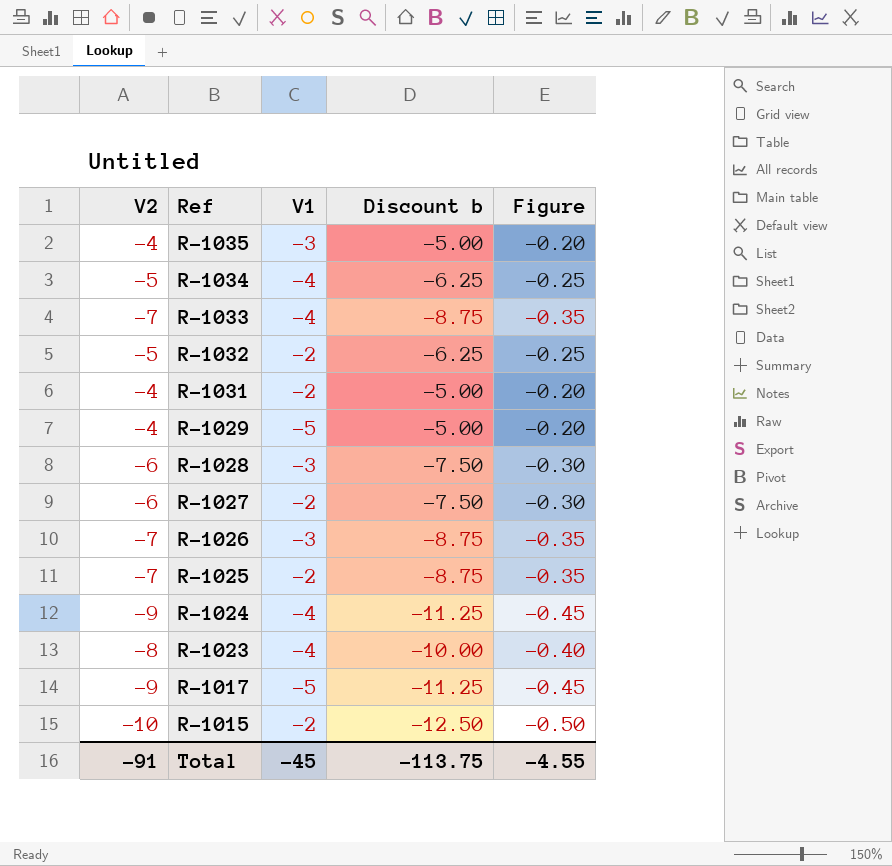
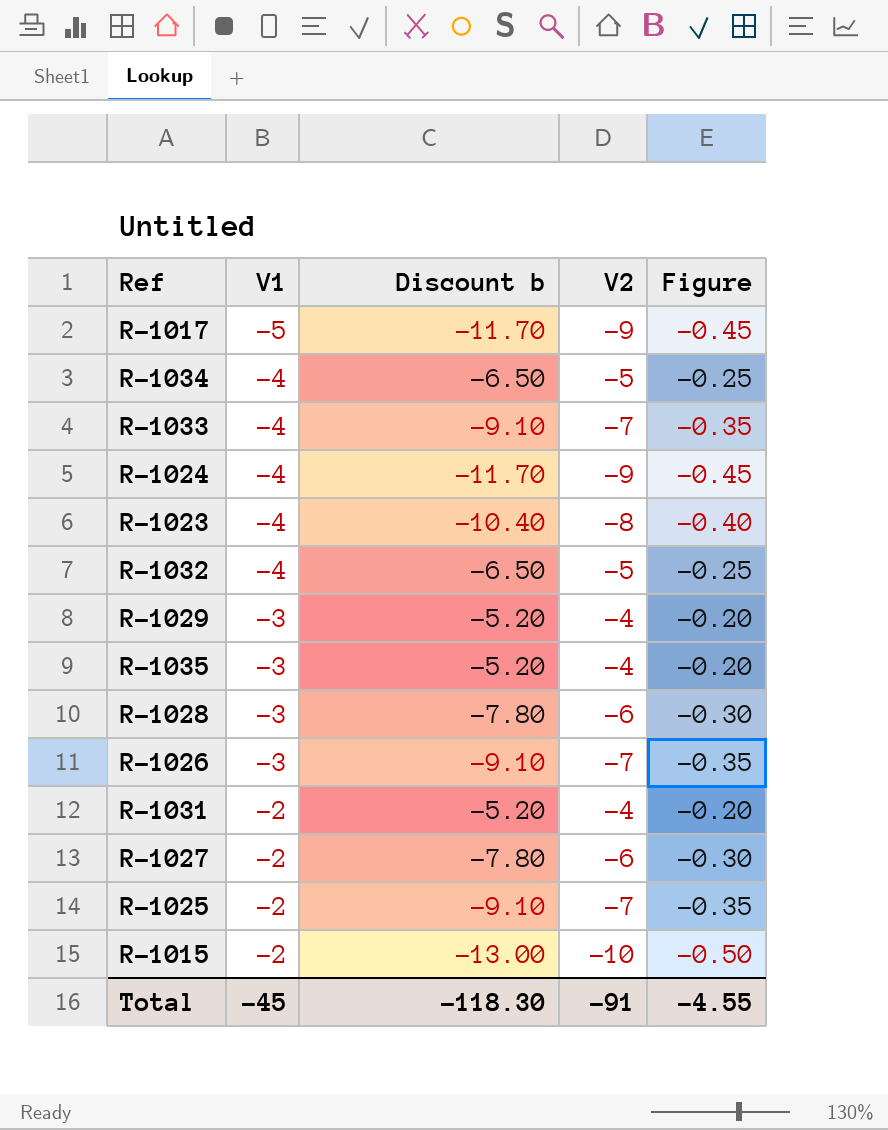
row order: Ref descending -> V1 ascending
column Discount b | formula: [V2] * 1.25 -> [V2] * 1.3
column V2 | position: 1 -> 4
R-1032 | V1: -2 -> -4
R-1029 | V1: -5 -> -3
Total | Discount b: -113.75 -> -118.30

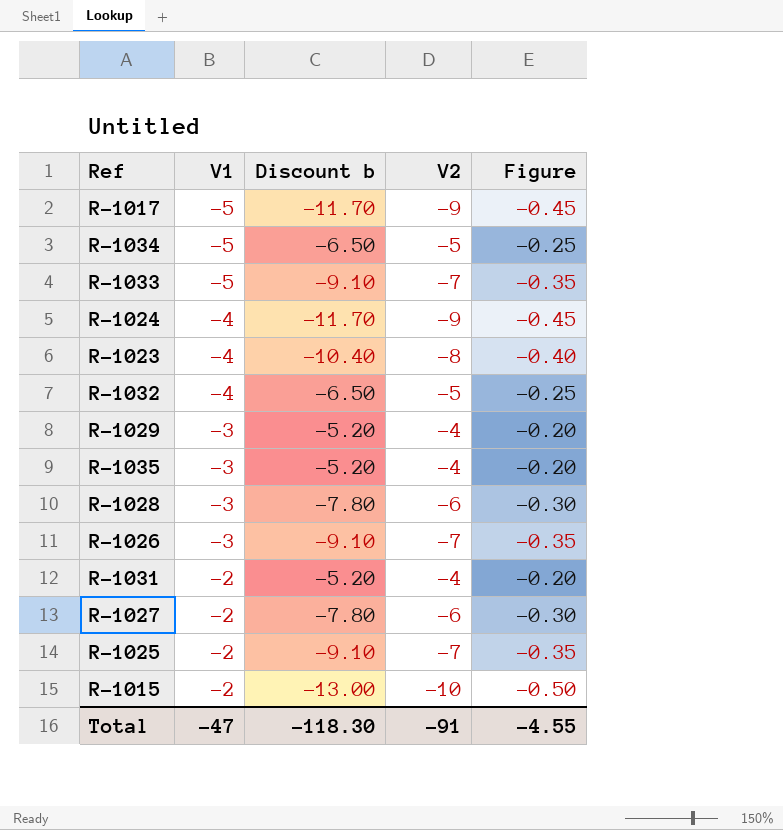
R-1034 | V1: -4 -> -5
R-1033 | V1: -4 -> -5
Total | V1: -45 -> -47

